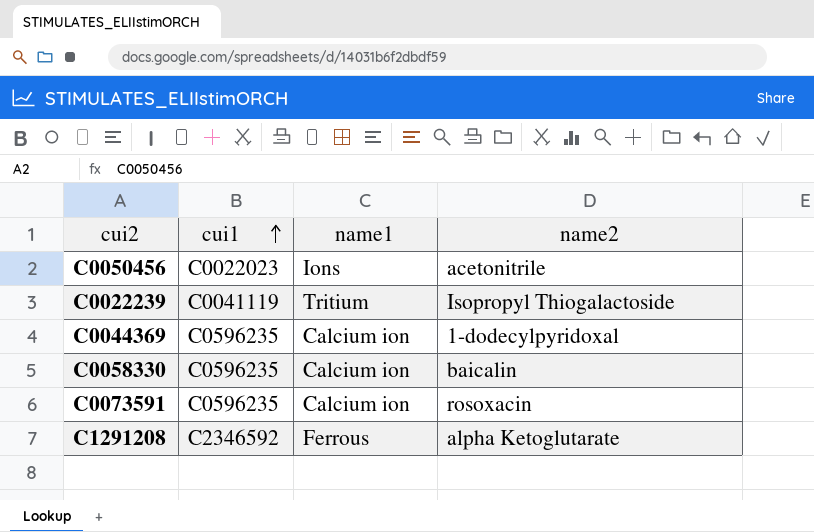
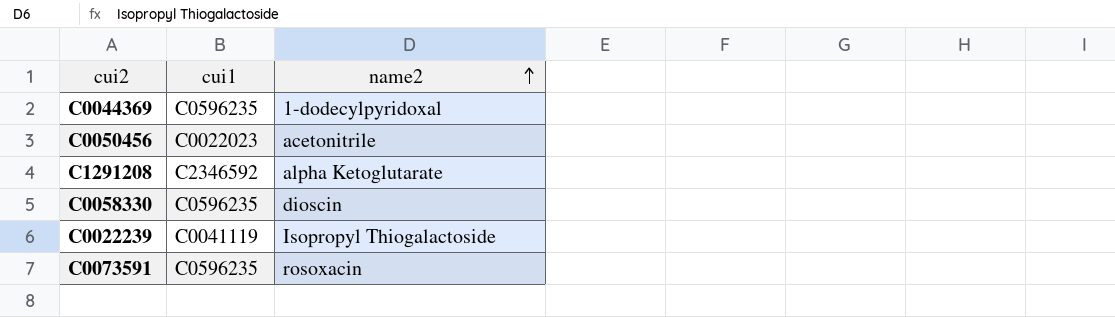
row order: cui1 ascending -> name2 ascending
column name1 | position: 3 -> none
C0058330 | name2: baicalin -> dioscin

